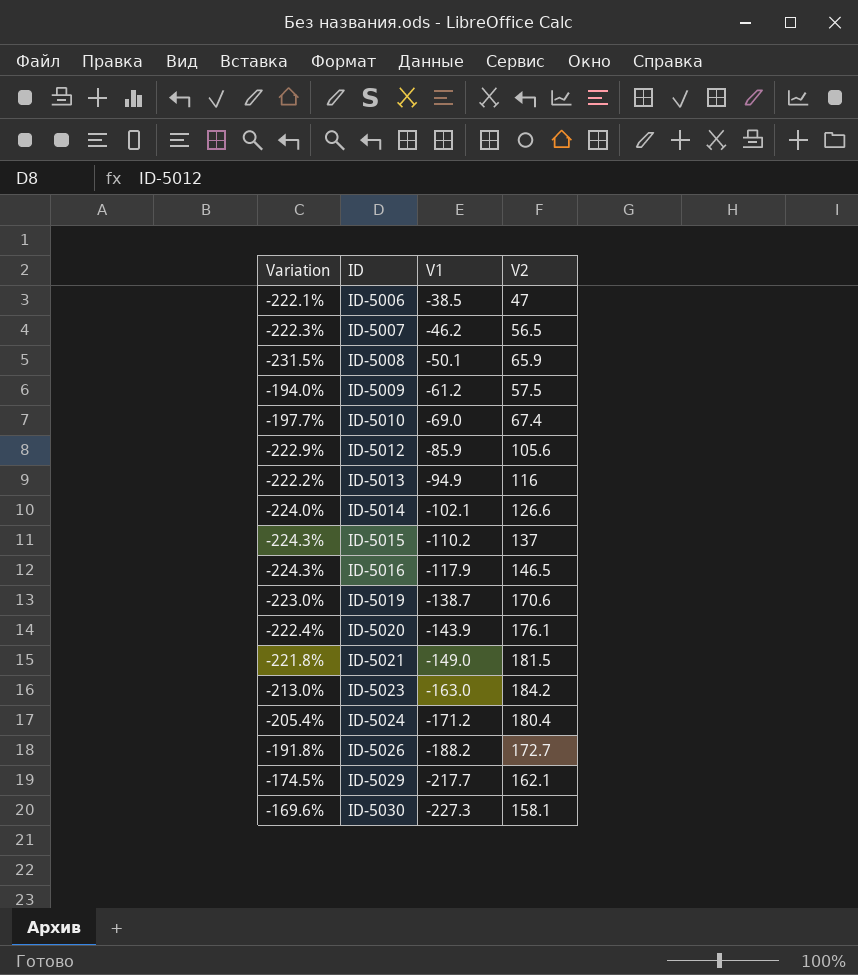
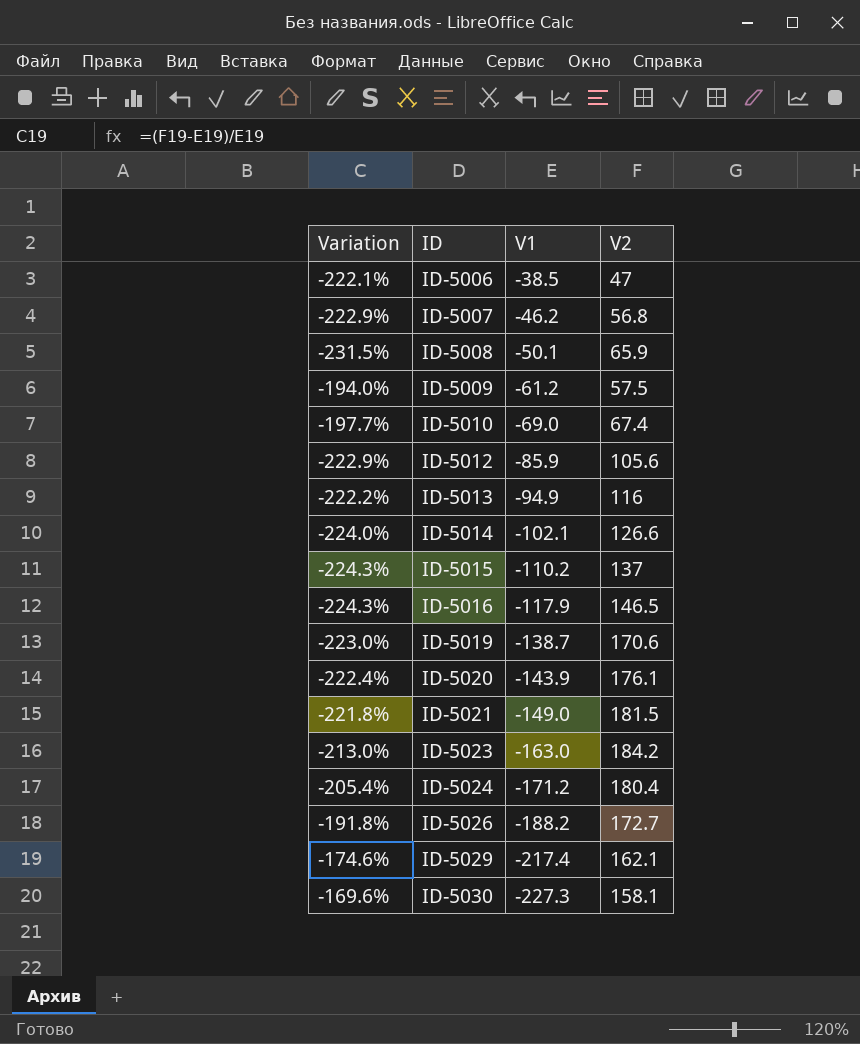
ID-5007 | Variation: -222.3% -> -222.9%
ID-5007 | V2: 56.5 -> 56.8
ID-5029 | Variation: -174.5% -> -174.6%
ID-5029 | V1: -217.7 -> -217.4

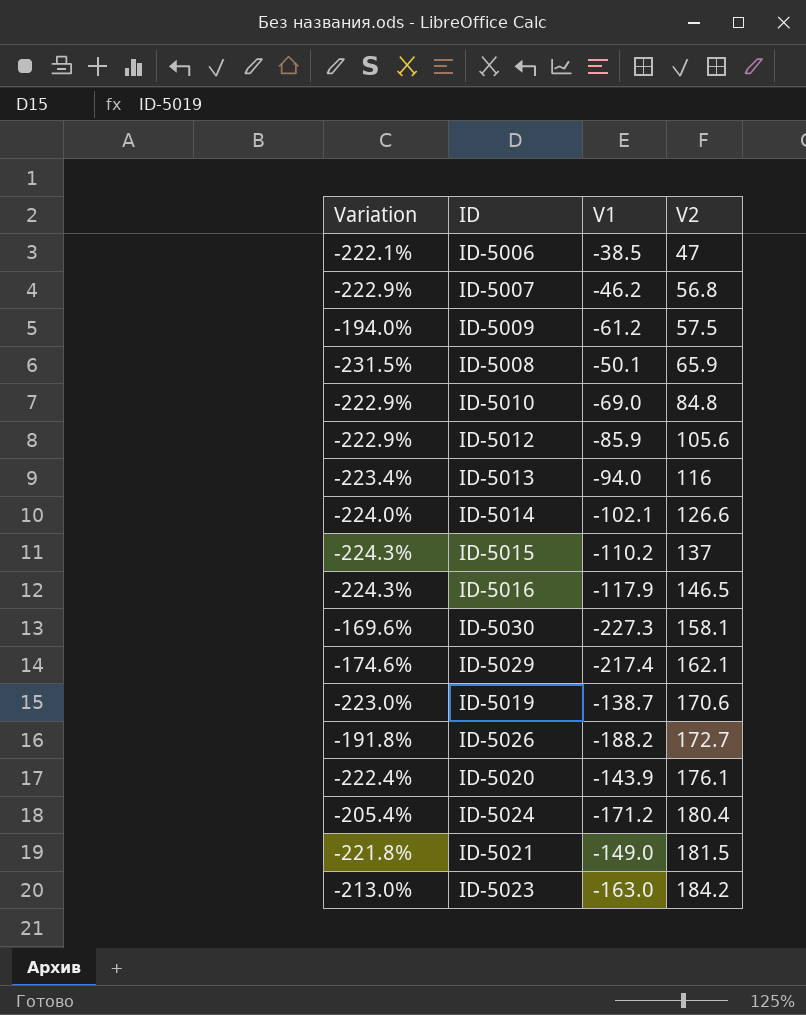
row order: ID ascending -> V2 ascending
ID-5010 | Variation: -197.7% -> -222.9%
ID-5010 | V2: 67.4 -> 84.8
ID-5013 | Variation: -222.2% -> -223.4%
ID-5013 | V1: -94.9 -> -94.0

